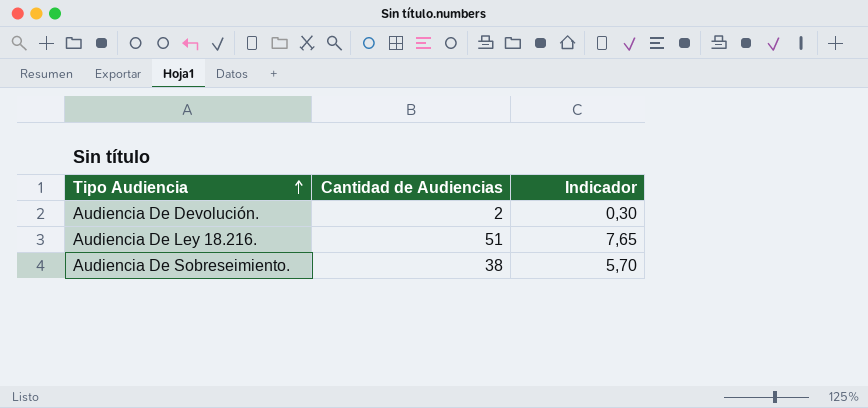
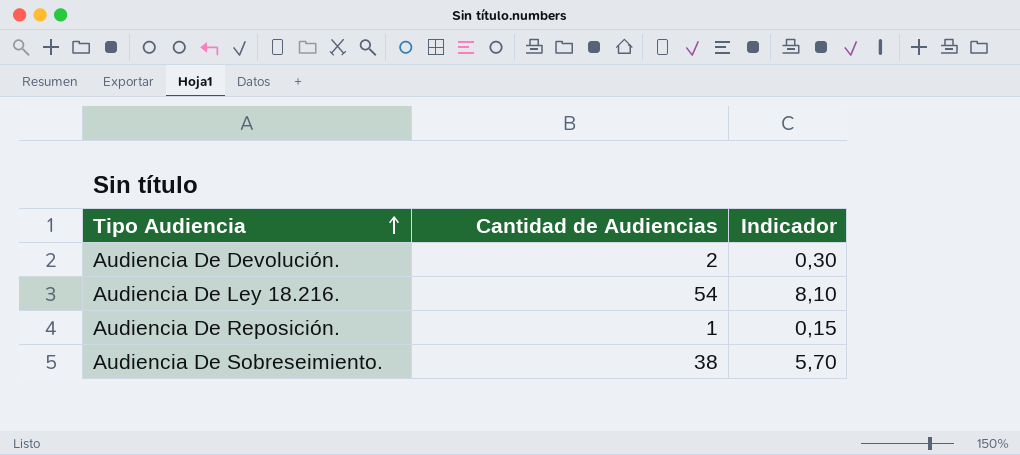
Audiencia De Ley 18.216. | Cantidad de Audiencias: 51 -> 54
Audiencia De Ley 18.216. | Indicador: 7,65 -> 8,10
row Audiencia De Reposición.: none -> 1 | 0,15

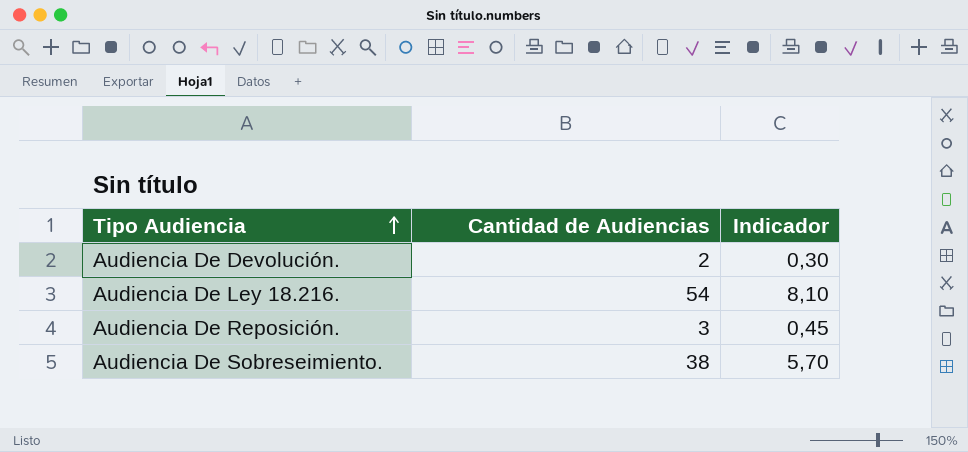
Audiencia De Reposición. | Cantidad de Audiencias: 1 -> 3
Audiencia De Reposición. | Indicador: 0,15 -> 0,45

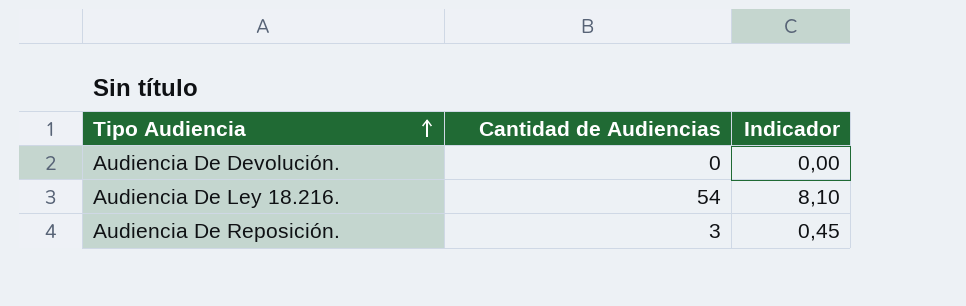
row Audiencia De Sobreseimiento.: 38 | 5,70 -> none
Audiencia De Devolución. | Cantidad de Audiencias: 2 -> 0
Audiencia De Devolución. | Indicador: 0,30 -> 0,00

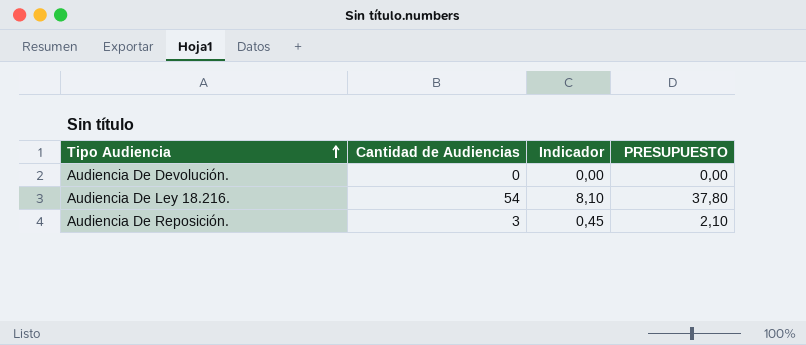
column PRESUPUESTO | formula: none -> [Cantidad de Audiencias] * 0,7

